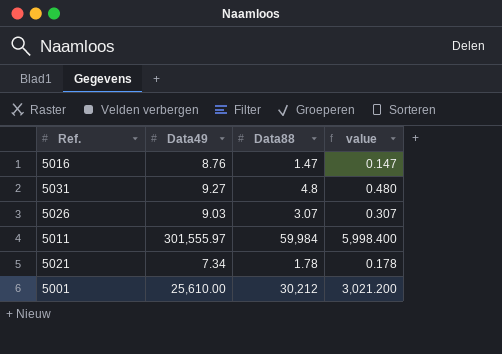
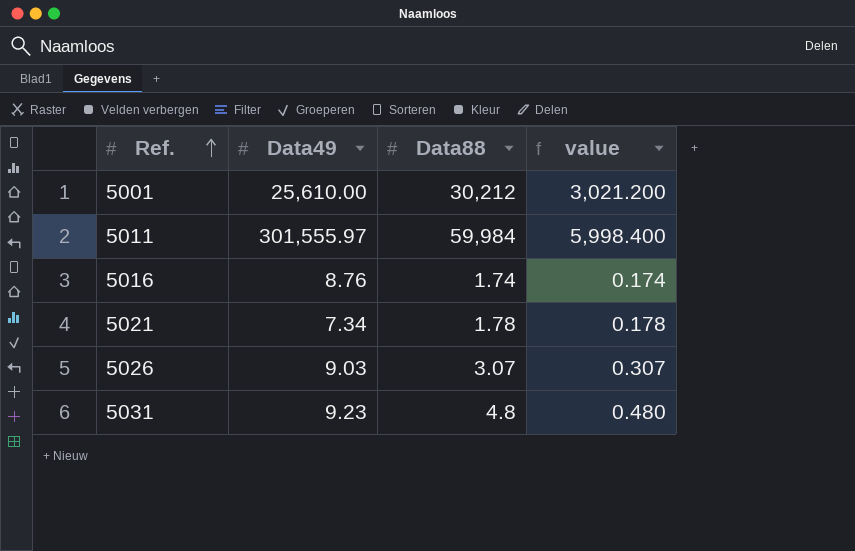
row order: none -> Ref. ascending
5016 | Data88: 1.47 -> 1.74
5016 | value: 0.147 -> 0.174
5031 | Data49: 9.27 -> 9.23

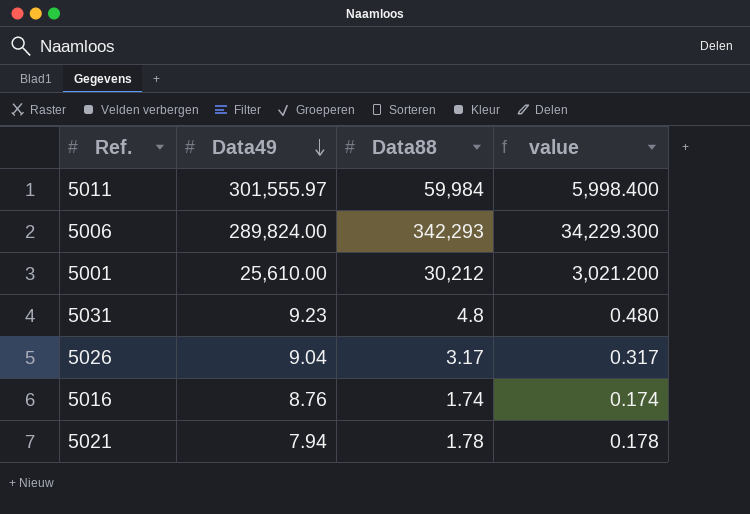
row order: Ref. ascending -> Data49 descending
row 5006: none -> 289,824.00 | 342,293 | 34,229.300
5026 | Data49: 9.03 -> 9.04
5026 | Data88: 3.07 -> 3.17
5026 | value: 0.307 -> 0.317
5021 | Data49: 7.34 -> 7.94

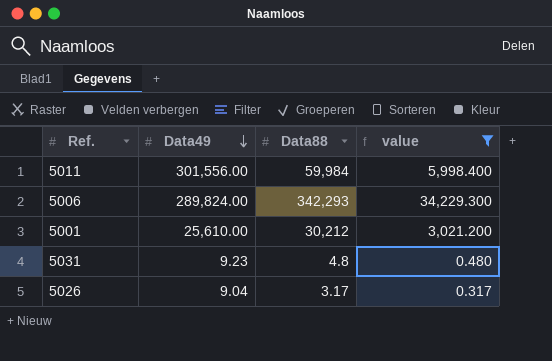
filter: none -> value >= 0.317
5011 | Data49: 301,555.97 -> 301,556.00

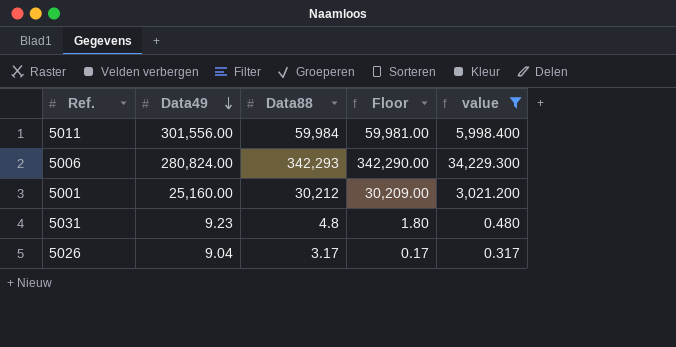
column Floor | formula: none -> [Data88] - 3
5006 | Data49: 289,824.00 -> 280,824.00
5001 | Data49: 25,610.00 -> 25,160.00

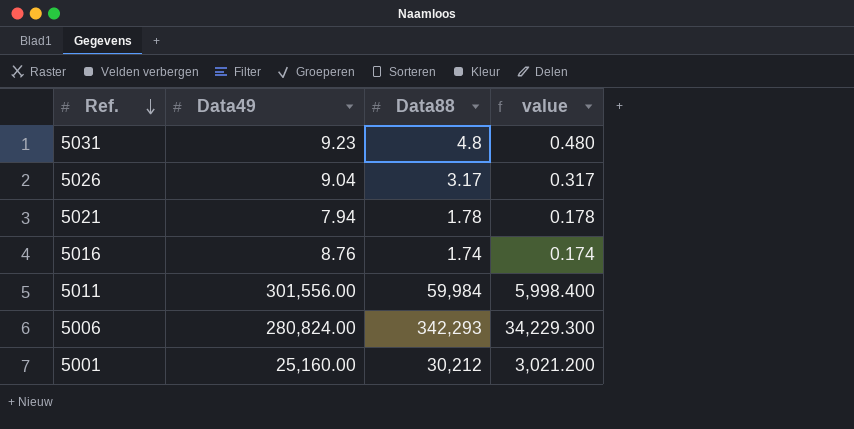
filter: value >= 0.317 -> none
row order: Data49 descending -> Ref. descending
column Floor | formula: [Data88] - 3 -> none

